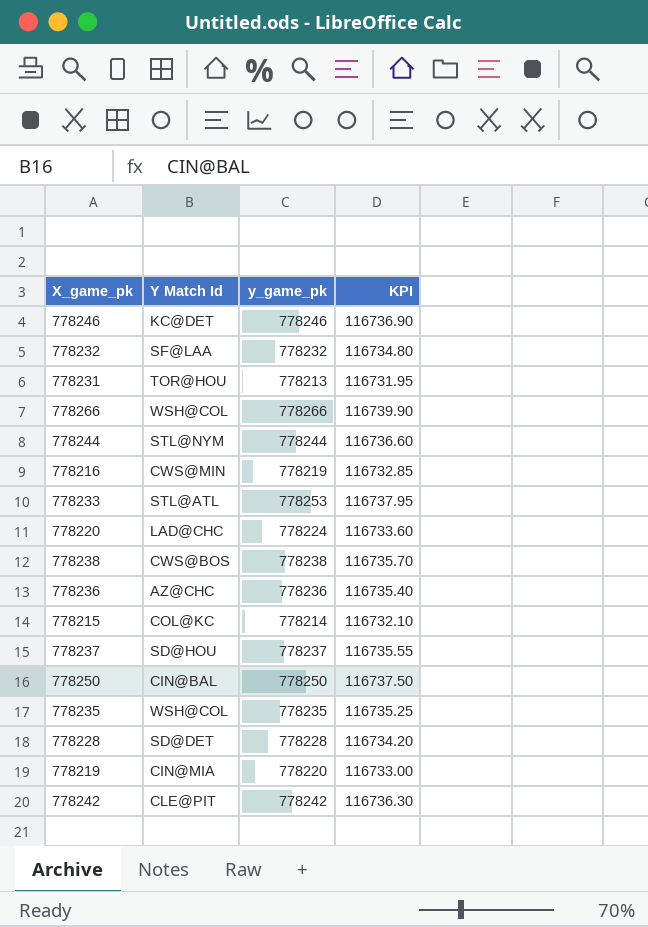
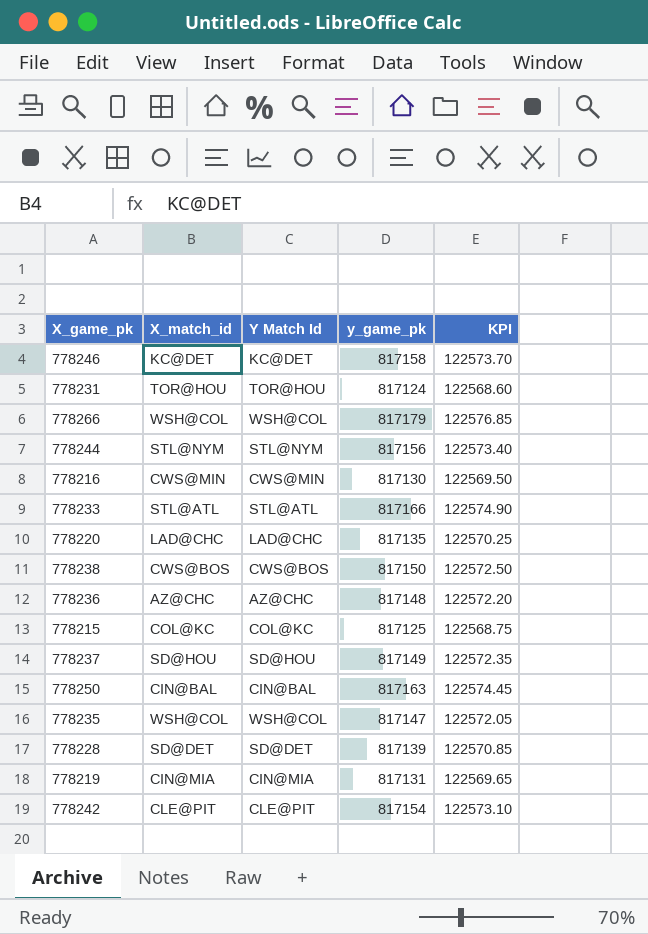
column X_match_id | position: none -> 2
row 778232: SF@LAA | 778232 | 116734.80 -> none
778246 | y_game_pk: 778246 -> 817158
778246 | KPI: 116736.90 -> 122573.70
778231 | y_game_pk: 778213 -> 817124
778231 | KPI: 116731.95 -> 122568.60
778266 | y_game_pk: 778266 -> 817179
778266 | KPI: 116739.90 -> 122576.85
778244 | y_game_pk: 778244 -> 817156
778244 | KPI: 116736.60 -> 122573.40
778216 | y_game_pk: 778219 -> 817130
778216 | KPI: 116732.85 -> 122569.50
778233 | y_game_pk: 778253 -> 817166
778233 | KPI: 116737.95 -> 122574.90
778220 | y_game_pk: 778224 -> 817135
778220 | KPI: 116733.60 -> 122570.25
778238 | y_game_pk: 778238 -> 817150
778238 | KPI: 116735.70 -> 122572.50
778236 | y_game_pk: 778236 -> 817148
778236 | KPI: 116735.40 -> 122572.20
778215 | y_game_pk: 778214 -> 817125
778215 | KPI: 116732.10 -> 122568.75
778237 | y_game_pk: 778237 -> 817149
778237 | KPI: 116735.55 -> 122572.35
778250 | y_game_pk: 778250 -> 817163
778250 | KPI: 116737.50 -> 122574.45
778235 | y_game_pk: 778235 -> 817147
778235 | KPI: 116735.25 -> 122572.05
778228 | y_game_pk: 778228 -> 817139
778228 | KPI: 116734.20 -> 122570.85
778219 | y_game_pk: 778220 -> 817131
778219 | KPI: 116733.00 -> 122569.65
778242 | y_game_pk: 778242 -> 817154
778242 | KPI: 116736.30 -> 122573.10

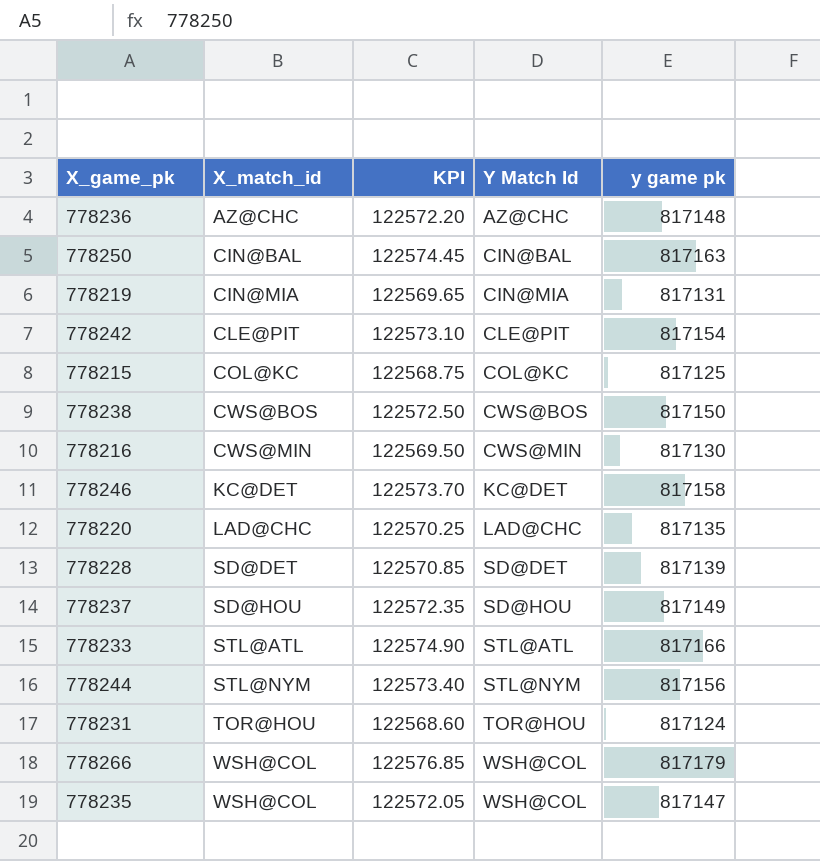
row order: none -> X_match_id ascending
column KPI | position: 5 -> 3
column name: y_game_pk -> y game pk

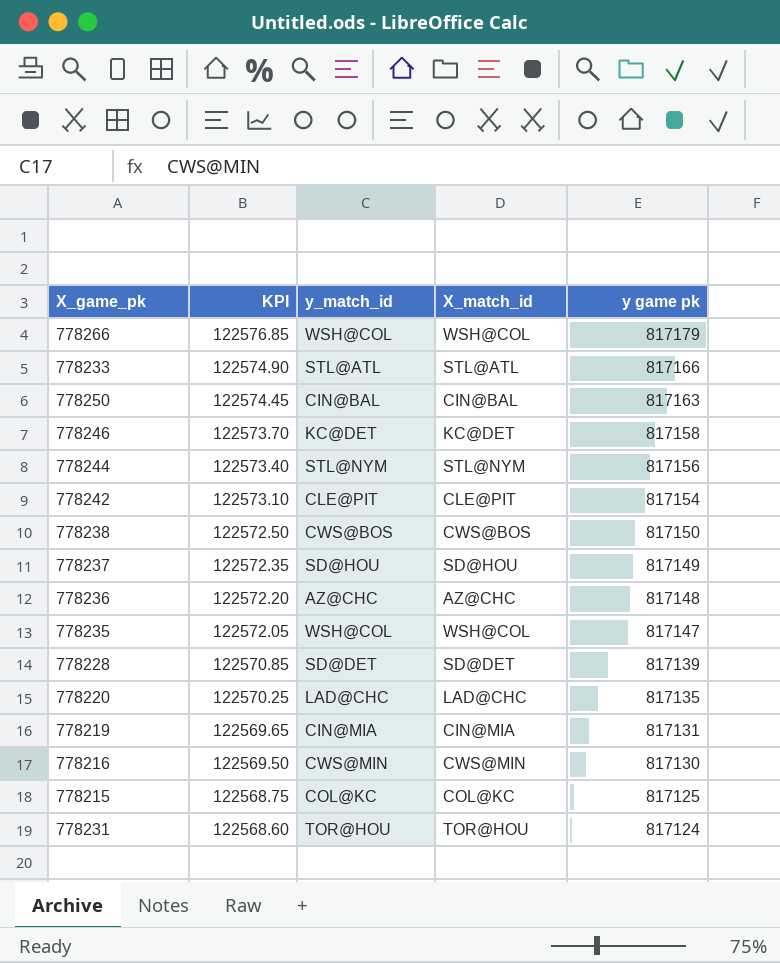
row order: X_match_id ascending -> KPI descending
column name: Y Match Id -> y_match_id
column X_match_id | position: 2 -> 4

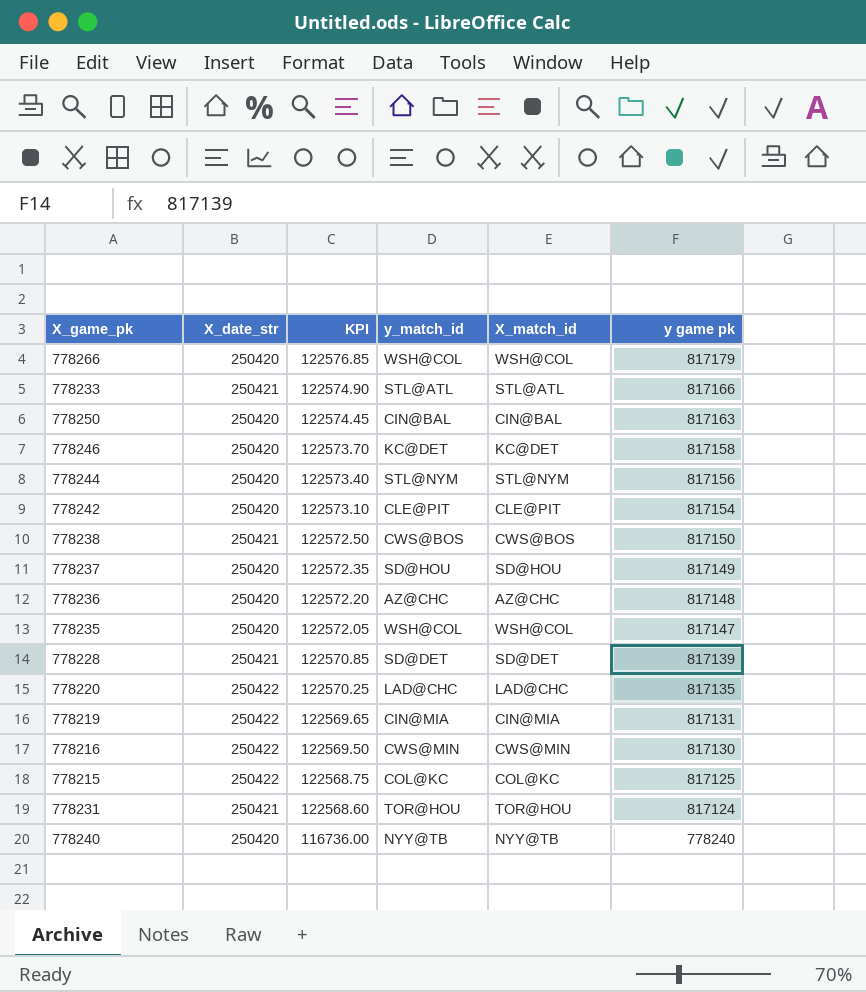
column X_date_str | position: none -> 2
row 778240: none -> 250420 | 116736.00 | NYY@TB | NYY@TB | 778240

